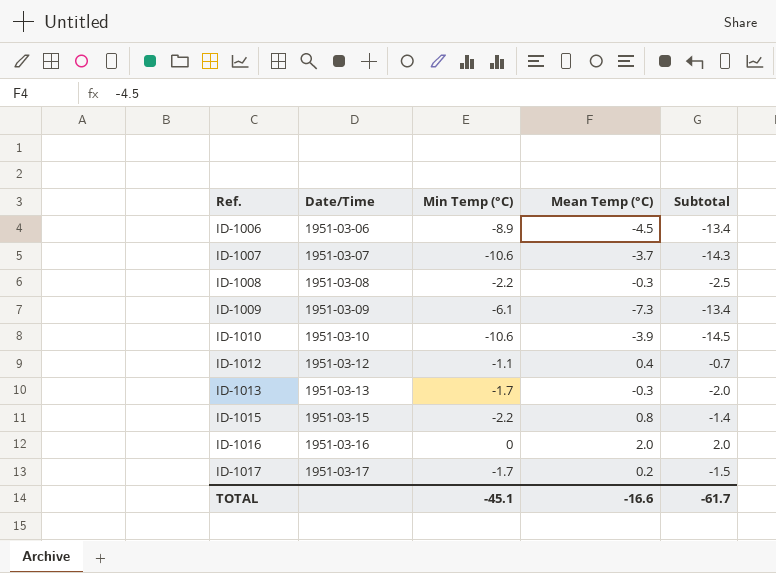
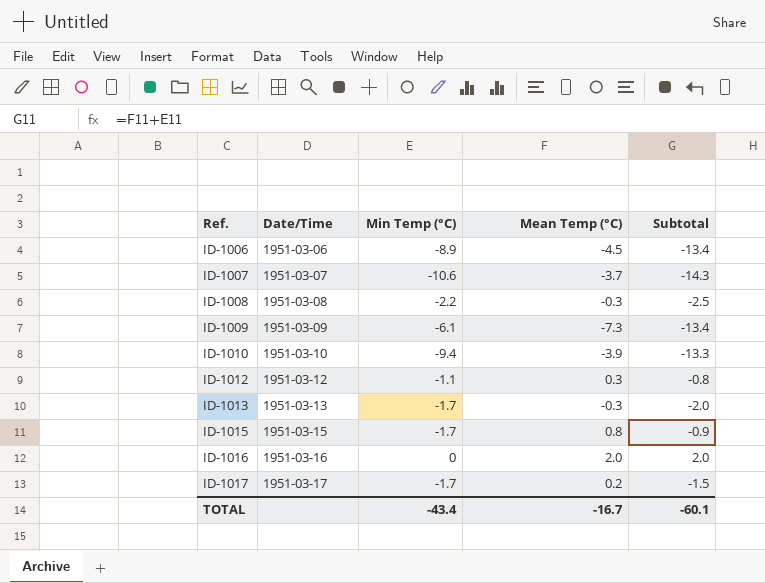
ID-1010 | Min Temp (°C): -10.6 -> -9.4
ID-1010 | Subtotal: -14.5 -> -13.3
ID-1012 | Mean Temp (°C): 0.4 -> 0.3
ID-1012 | Subtotal: -0.7 -> -0.8
ID-1015 | Min Temp (°C): -2.2 -> -1.7
ID-1015 | Subtotal: -1.4 -> -0.9
TOTAL | Min Temp (°C): -45.1 -> -43.4
TOTAL | Mean Temp (°C): -16.6 -> -16.7
TOTAL | Subtotal: -61.7 -> -60.1

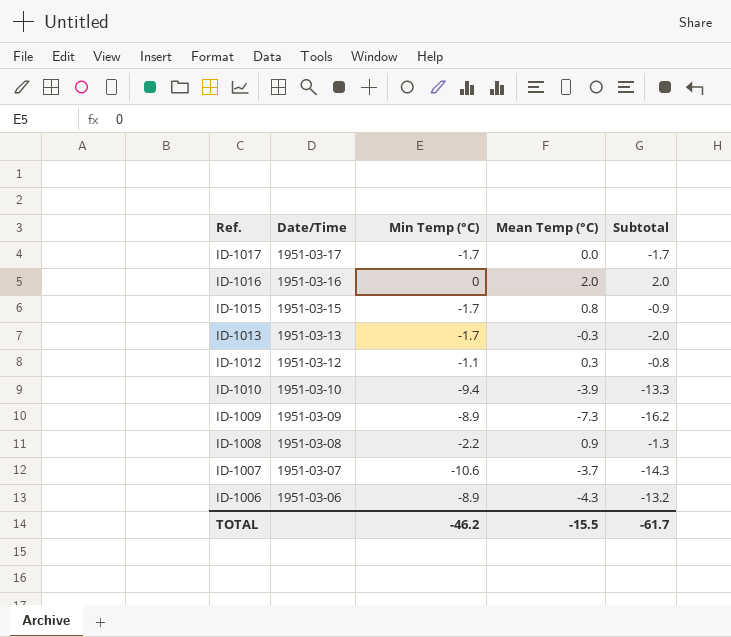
row order: Ref. ascending -> Ref. descending
ID-1017 | Mean Temp (°C): 0.2 -> 0.0
ID-1017 | Subtotal: -1.5 -> -1.7
ID-1009 | Min Temp (°C): -6.1 -> -8.9
ID-1009 | Subtotal: -13.4 -> -16.2
ID-1008 | Mean Temp (°C): -0.3 -> 0.9
ID-1008 | Subtotal: -2.5 -> -1.3
ID-1006 | Mean Temp (°C): -4.5 -> -4.3
ID-1006 | Subtotal: -13.4 -> -13.2
TOTAL | Min Temp (°C): -43.4 -> -46.2
TOTAL | Mean Temp (°C): -16.7 -> -15.5
TOTAL | Subtotal: -60.1 -> -61.7

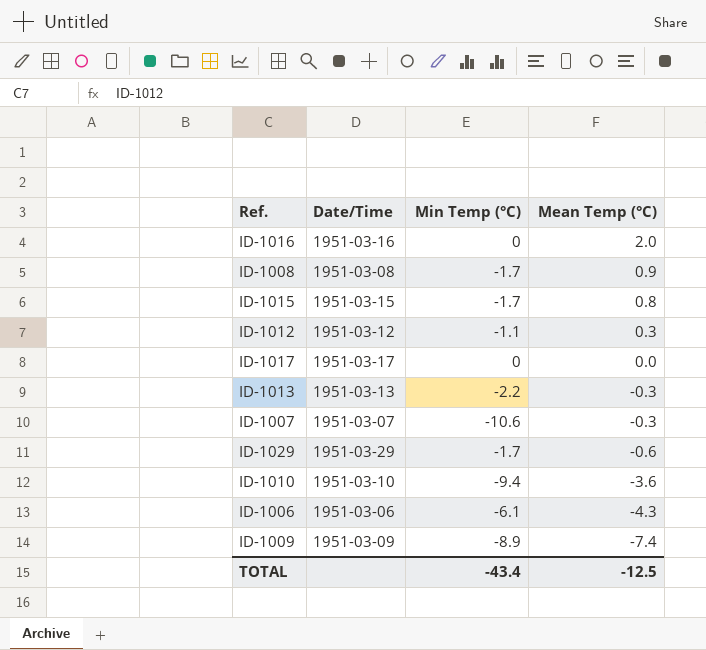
row order: Ref. descending -> Mean Temp (°C) descending
column Subtotal | formula: [Min Temp (°C)] + [Mean Temp (°C)] -> none
ID-1008 | Min Temp (°C): -2.2 -> -1.7
ID-1017 | Min Temp (°C): -1.7 -> 0
ID-1013 | Min Temp (°C): -1.7 -> -2.2
ID-1007 | Mean Temp (°C): -3.7 -> -0.3
row ID-1029: none -> 1951-03-29 | -1.7 | -0.6
ID-1010 | Mean Temp (°C): -3.9 -> -3.6
ID-1006 | Min Temp (°C): -8.9 -> -6.1
ID-1009 | Mean Temp (°C): -7.3 -> -7.4
TOTAL | Min Temp (°C): -46.2 -> -43.4
TOTAL | Mean Temp (°C): -15.5 -> -12.5

